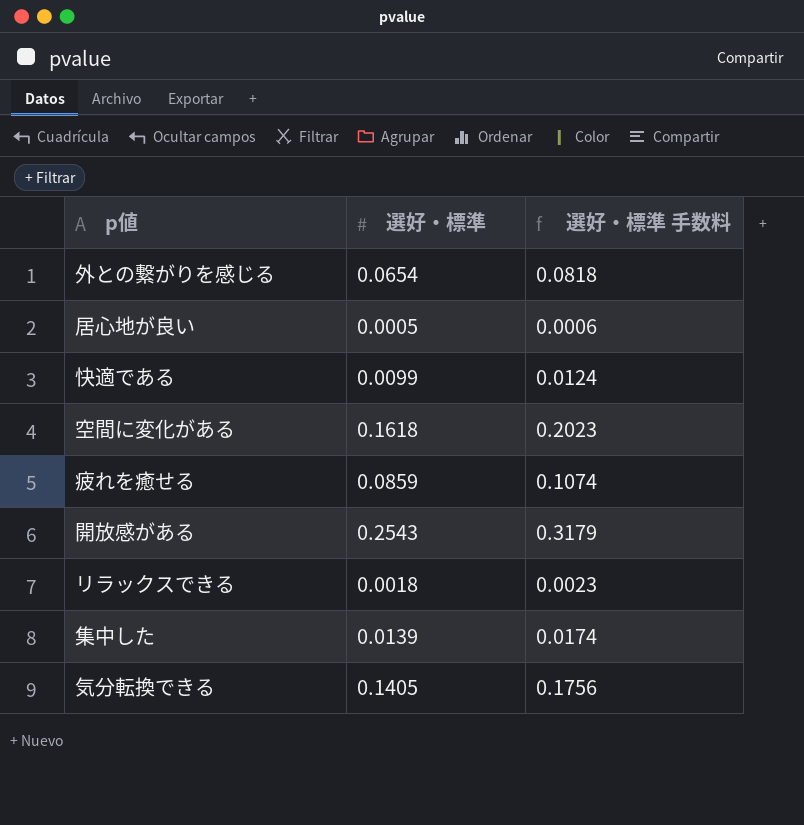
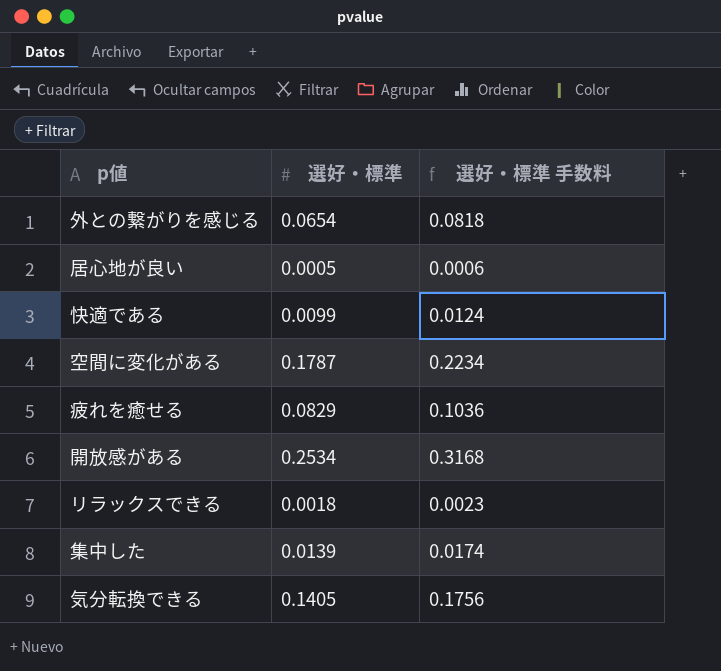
空間に変化がある | 選好・標準: 0.1618 -> 0.1787
空間に変化がある | 選好・標準 手数料: 0.2023 -> 0.2234
疲れを癒せる | 選好・標準: 0.0859 -> 0.0829
疲れを癒せる | 選好・標準 手数料: 0.1074 -> 0.1036
開放感がある | 選好・標準: 0.2543 -> 0.2534
開放感がある | 選好・標準 手数料: 0.3179 -> 0.3168

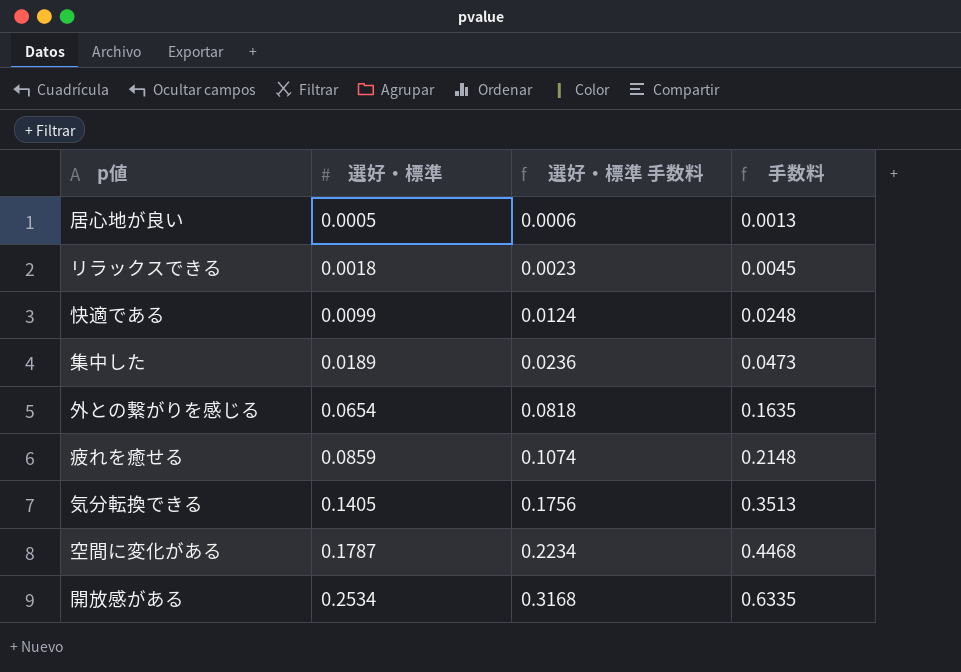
row order: none -> 選好・標準 ascending
column 手数料 | formula: none -> [選好・標準] * 2.5
集中した | 選好・標準: 0.0139 -> 0.0189
集中した | 選好・標準 手数料: 0.0174 -> 0.0236
疲れを癒せる | 選好・標準: 0.0829 -> 0.0859
疲れを癒せる | 選好・標準 手数料: 0.1036 -> 0.1074

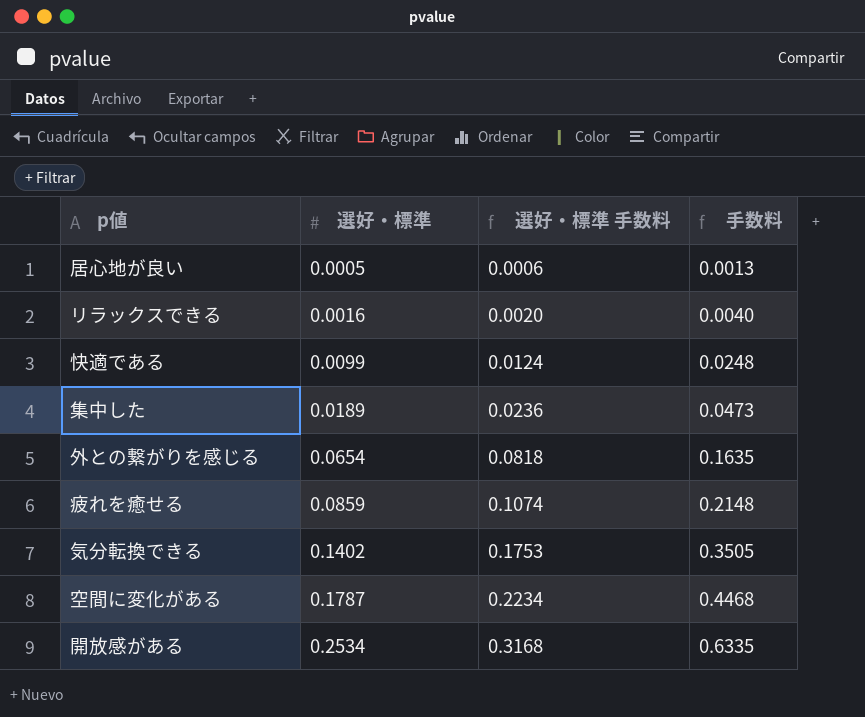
リラックスできる | 選好・標準: 0.0018 -> 0.0016
リラックスできる | 選好・標準 手数料: 0.0023 -> 0.0020
リラックスできる | 手数料: 0.0045 -> 0.0040
気分転換できる | 選好・標準: 0.1405 -> 0.1402
気分転換できる | 選好・標準 手数料: 0.1756 -> 0.1753
気分転換できる | 手数料: 0.3513 -> 0.3505

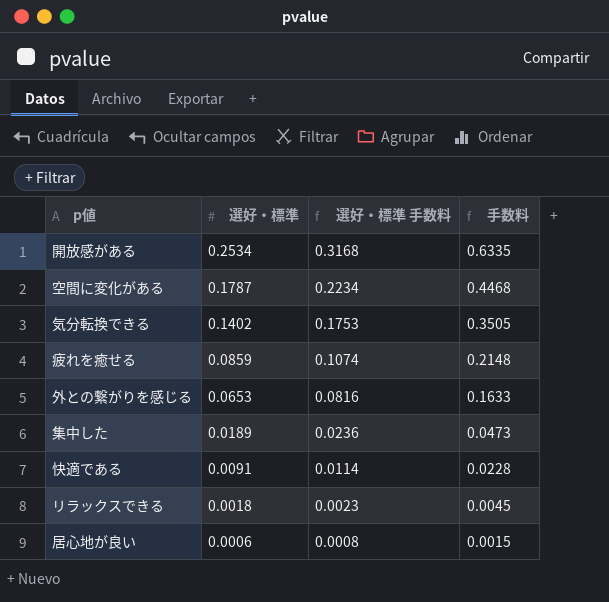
row order: 選好・標準 ascending -> 選好・標準 descending
外との繋がりを感じる | 選好・標準: 0.0654 -> 0.0653
外との繋がりを感じる | 選好・標準 手数料: 0.0818 -> 0.0816
外との繋がりを感じる | 手数料: 0.1635 -> 0.1633
快適である | 選好・標準: 0.0099 -> 0.0091
快適である | 選好・標準 手数料: 0.0124 -> 0.0114
快適である | 手数料: 0.0248 -> 0.0228
リラックスできる | 選好・標準: 0.0016 -> 0.0018
リラックスできる | 選好・標準 手数料: 0.0020 -> 0.0023
リラックスできる | 手数料: 0.0040 -> 0.0045
居心地が良い | 選好・標準: 0.0005 -> 0.0006
居心地が良い | 選好・標準 手数料: 0.0006 -> 0.0008
居心地が良い | 手数料: 0.0013 -> 0.0015

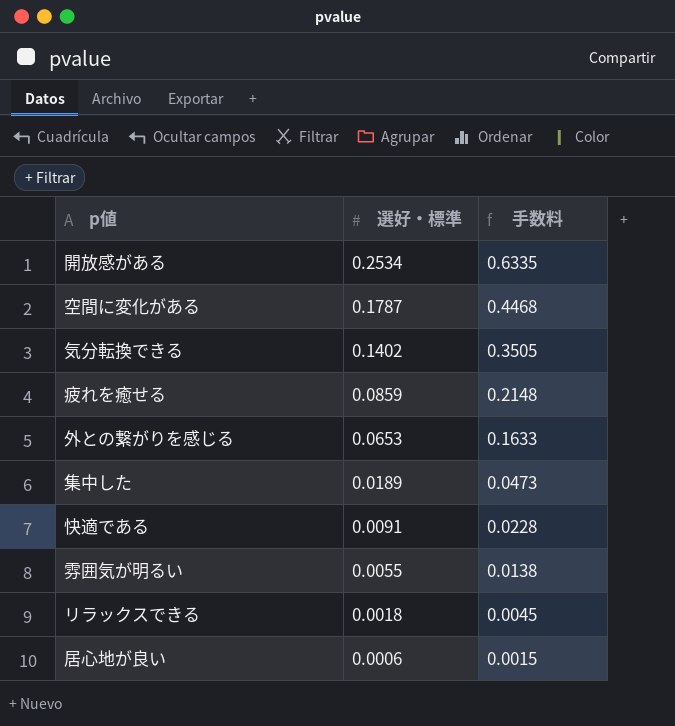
column 選好・標準 手数料 | formula: [選好・標準] * 1.25 -> none
row 雰囲気が明るい: none -> 0.0055 | 0.0138

